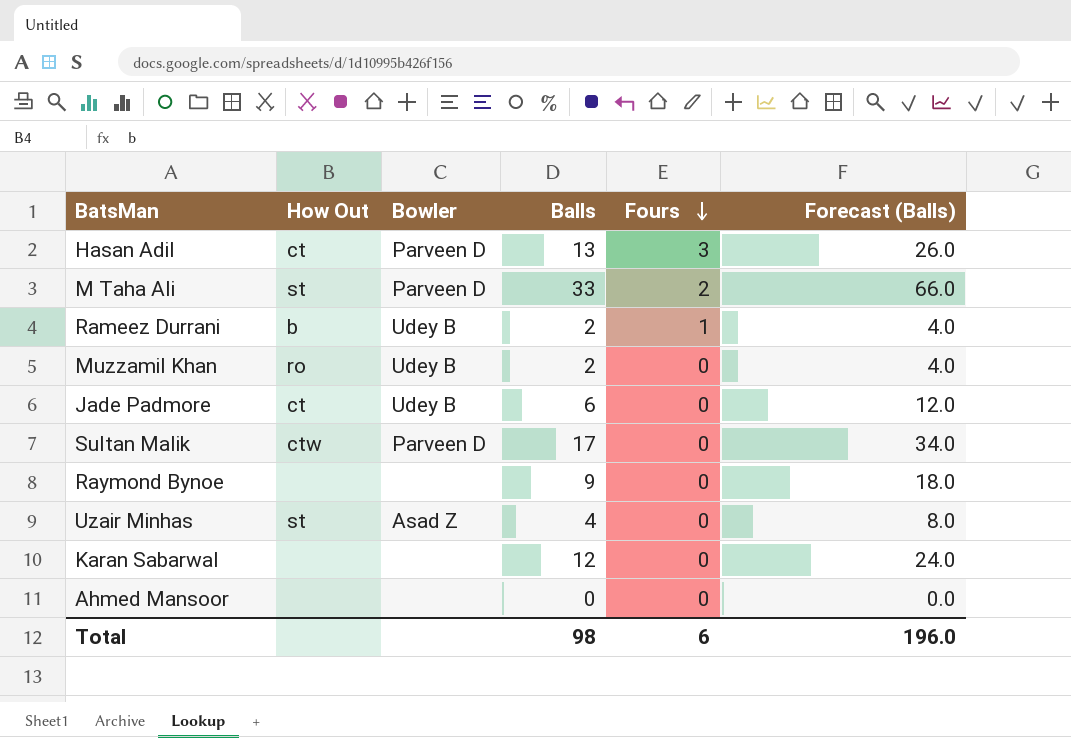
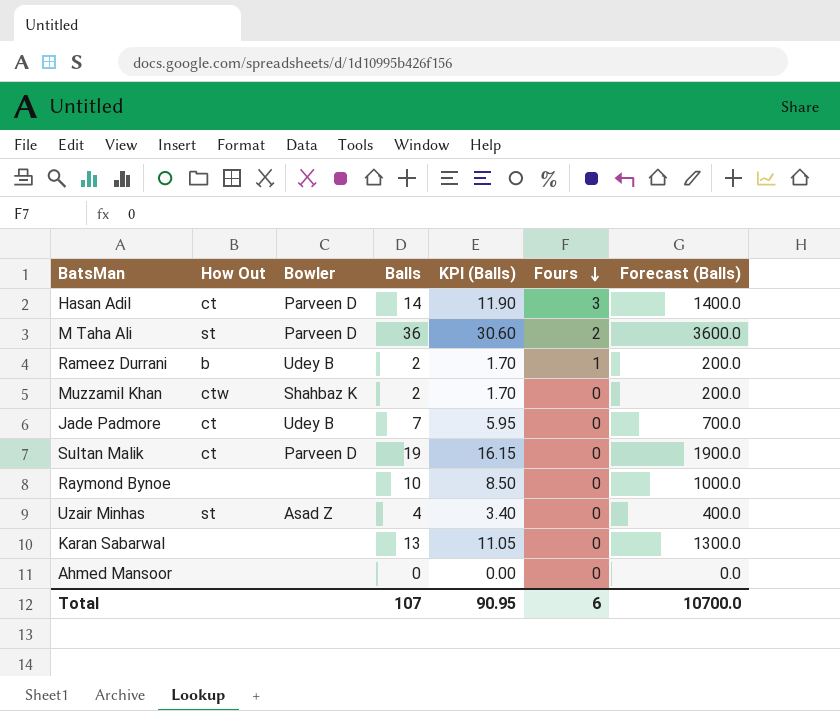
column KPI (Balls) | formula: none -> [Balls] * 0.85
column Forecast (Balls) | formula: [Balls] * 2 -> [Balls] * 100
Hasan Adil | Balls: 13 -> 14
M Taha Ali | Balls: 33 -> 36
Muzzamil Khan | How Out: ro -> ctw
Muzzamil Khan | Bowler: Udey B -> Shahbaz K
Jade Padmore | Balls: 6 -> 7
Sultan Malik | How Out: ctw -> ct
Sultan Malik | Balls: 17 -> 19
Raymond Bynoe | Balls: 9 -> 10
Karan Sabarwal | Balls: 12 -> 13
Total | Balls: 98 -> 107
Total | Forecast (Balls): 196.0 -> 10700.0

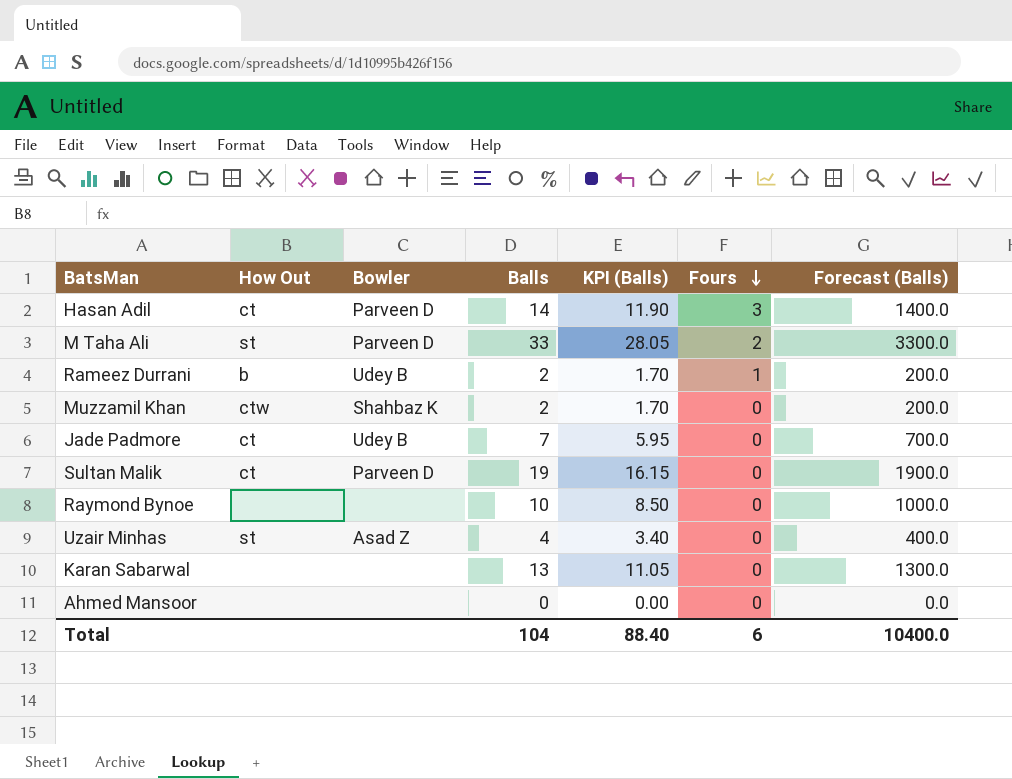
M Taha Ali | Balls: 36 -> 33
M Taha Ali | KPI (Balls): 30.60 -> 28.05
M Taha Ali | Forecast (Balls): 3600.0 -> 3300.0
Total | Balls: 107 -> 104
Total | KPI (Balls): 90.95 -> 88.40
Total | Forecast (Balls): 10700.0 -> 10400.0

